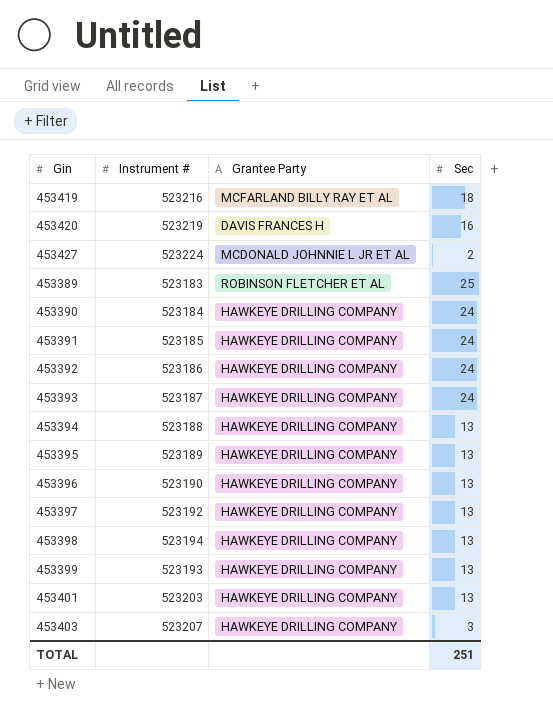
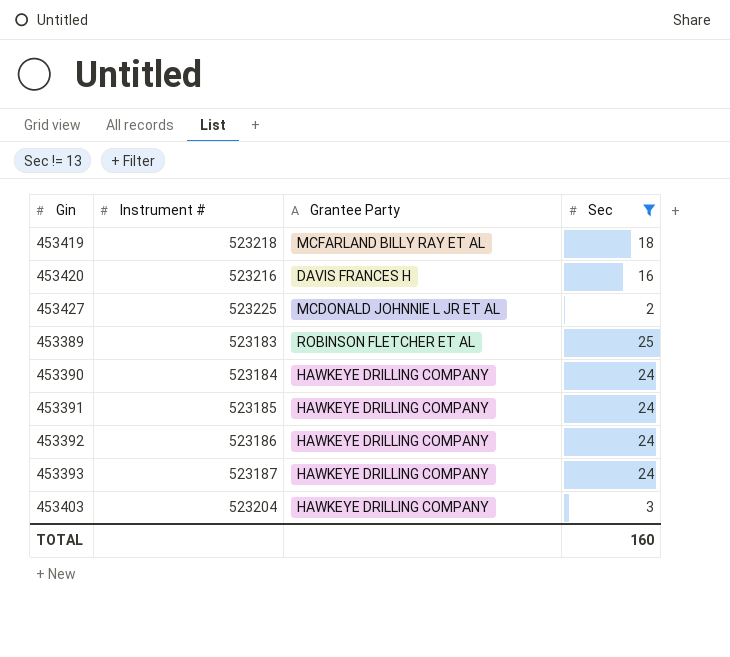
filter: none -> Sec != 13
453419 | Instrument #: 523216 -> 523218
453420 | Instrument #: 523219 -> 523216
453427 | Instrument #: 523224 -> 523225
453403 | Instrument #: 523207 -> 523204
TOTAL | Sec: 251 -> 160

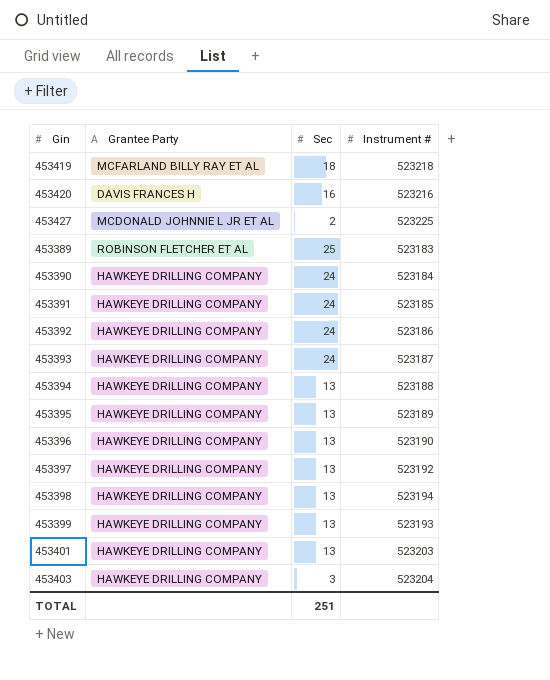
filter: Sec != 13 -> none
column Instrument # | position: 2 -> 4
TOTAL | Sec: 160 -> 251

